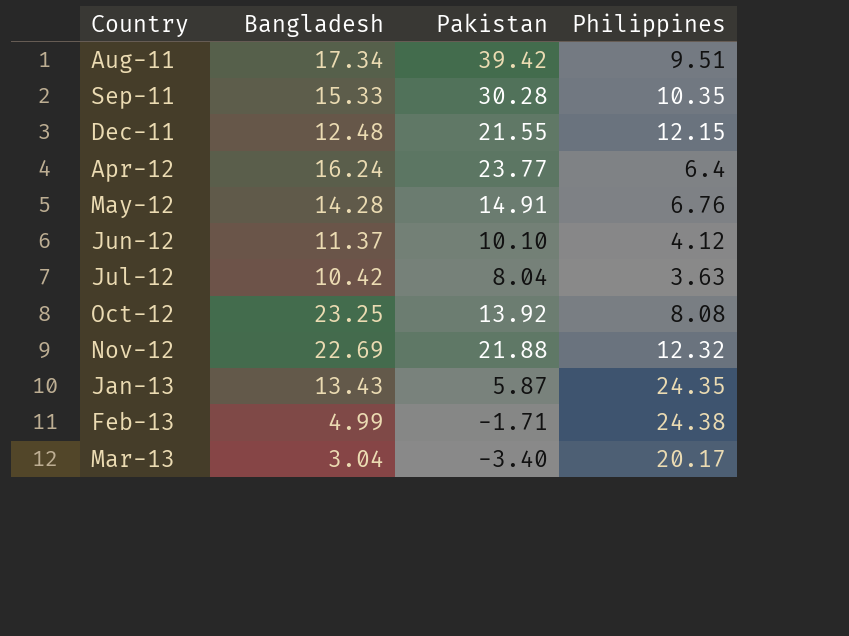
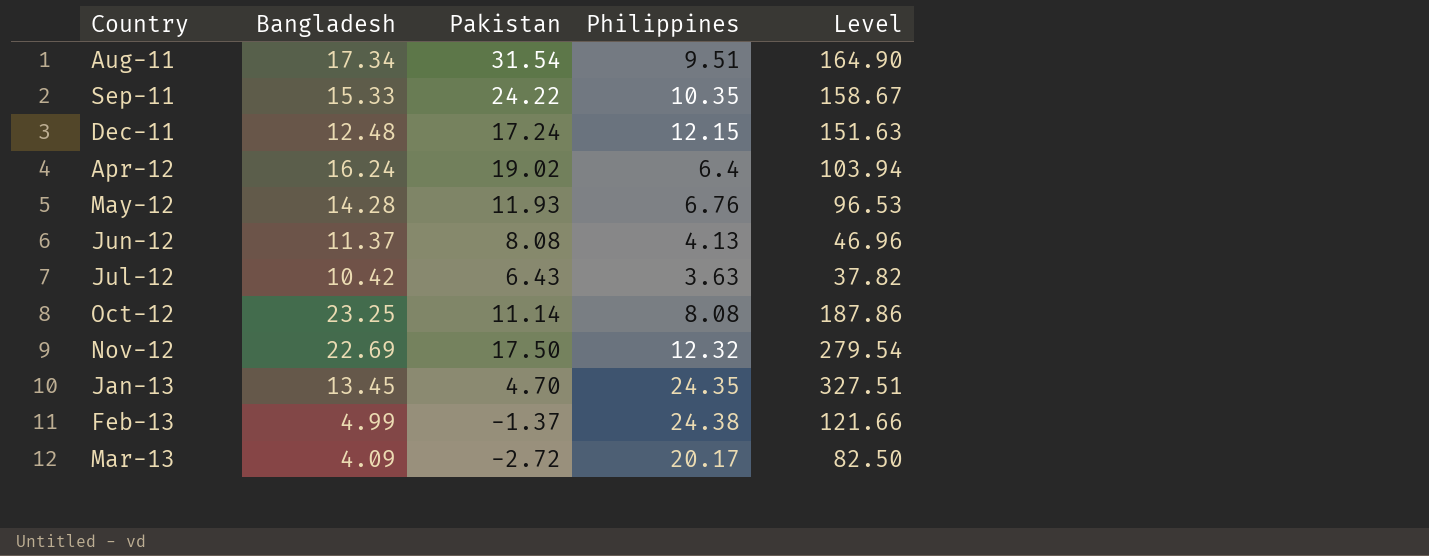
column Level | formula: none -> [Bangladesh] * [Philippines]
Aug-11 | Pakistan: 39.42 -> 31.54
Sep-11 | Pakistan: 30.28 -> 24.22
Dec-11 | Pakistan: 21.55 -> 17.24
Apr-12 | Pakistan: 23.77 -> 19.02
May-12 | Pakistan: 14.91 -> 11.93
Jun-12 | Pakistan: 10.10 -> 8.08
Jun-12 | Philippines: 4.12 -> 4.13
Jul-12 | Pakistan: 8.04 -> 6.43
Oct-12 | Pakistan: 13.92 -> 11.14
Nov-12 | Pakistan: 21.88 -> 17.50
Jan-13 | Bangladesh: 13.43 -> 13.45
Jan-13 | Pakistan: 5.87 -> 4.70
Feb-13 | Pakistan: -1.71 -> -1.37
Mar-13 | Bangladesh: 3.04 -> 4.09
Mar-13 | Pakistan: -3.40 -> -2.72

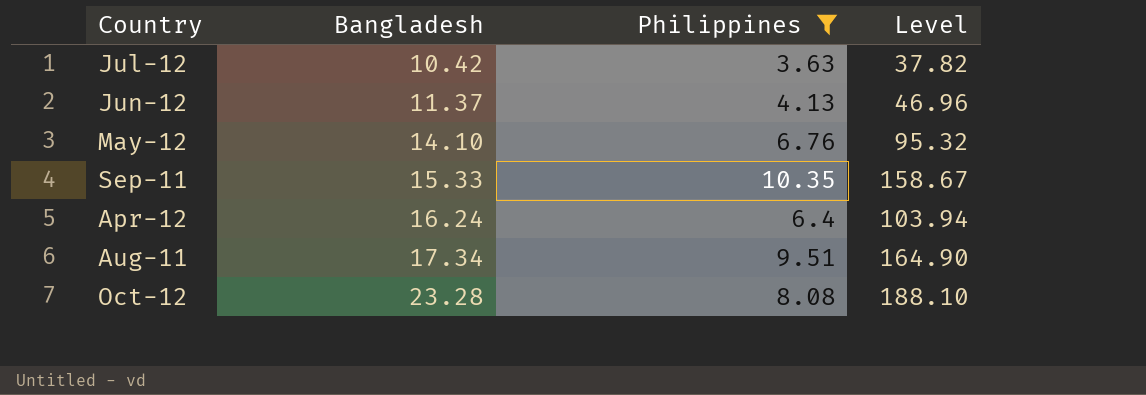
filter: none -> Philippines <= 10.35
row order: Country ascending -> Bangladesh ascending
column Pakistan | position: 3 -> none
May-12 | Bangladesh: 14.28 -> 14.10
May-12 | Level: 96.53 -> 95.32
Oct-12 | Bangladesh: 23.25 -> 23.28
Oct-12 | Level: 187.86 -> 188.10

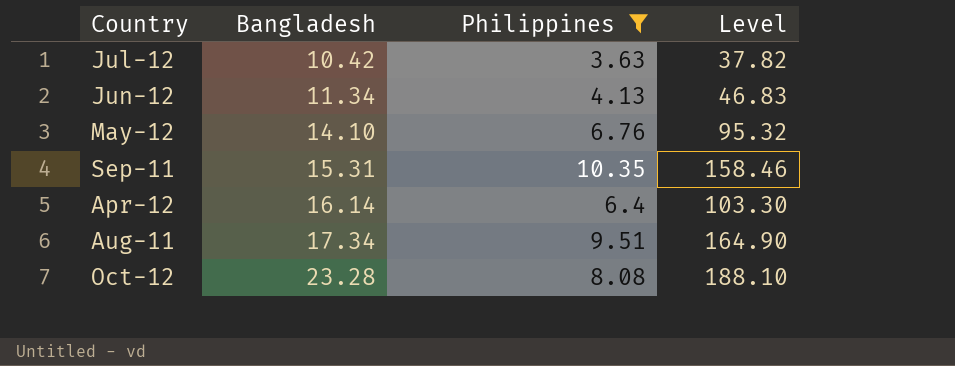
Jun-12 | Bangladesh: 11.37 -> 11.34
Jun-12 | Level: 46.96 -> 46.83
Sep-11 | Bangladesh: 15.33 -> 15.31
Sep-11 | Level: 158.67 -> 158.46
Apr-12 | Bangladesh: 16.24 -> 16.14
Apr-12 | Level: 103.94 -> 103.30

